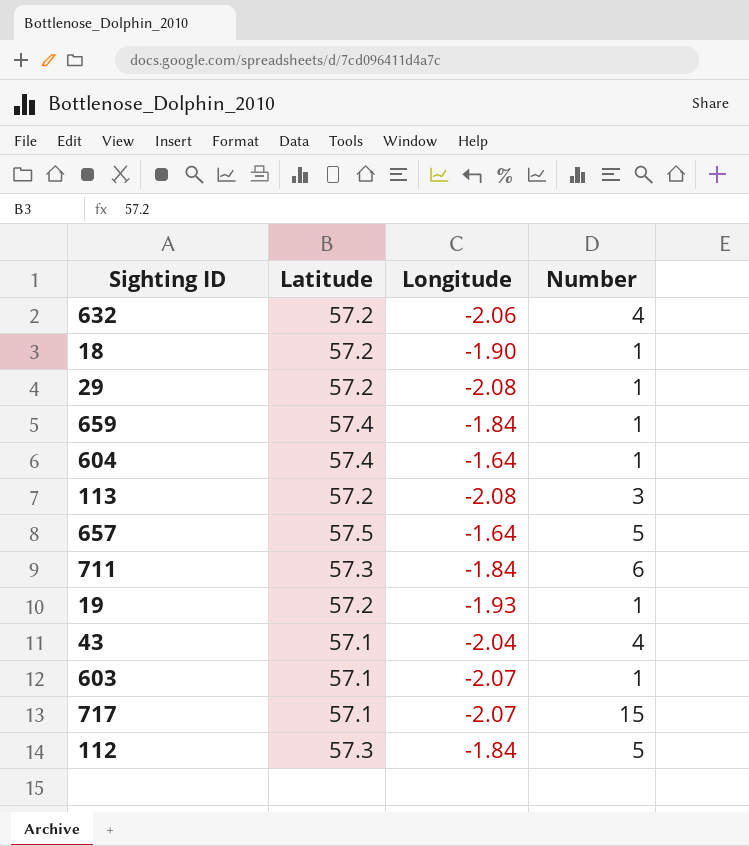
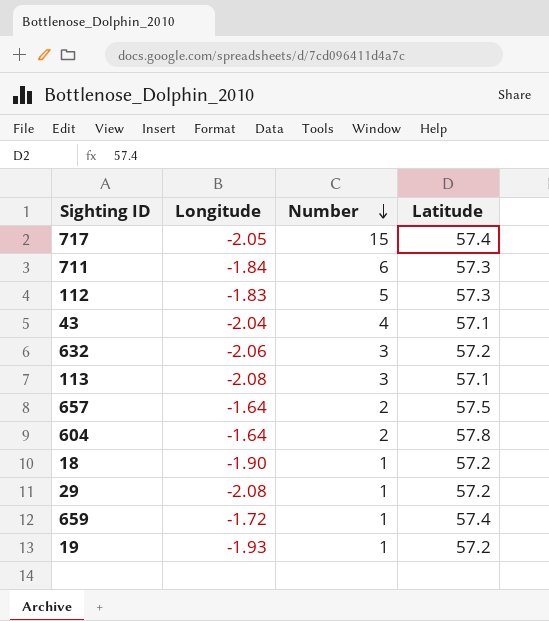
row order: none -> Number descending
column Latitude | position: 2 -> 4
row 603: 57.1 | -2.07 | 1 -> none
717 | Longitude: -2.07 -> -2.05
717 | Latitude: 57.1 -> 57.4
112 | Longitude: -1.84 -> -1.83
632 | Number: 4 -> 3
113 | Latitude: 57.2 -> 57.1
657 | Number: 5 -> 2
604 | Number: 1 -> 2
604 | Latitude: 57.4 -> 57.8
659 | Longitude: -1.84 -> -1.72

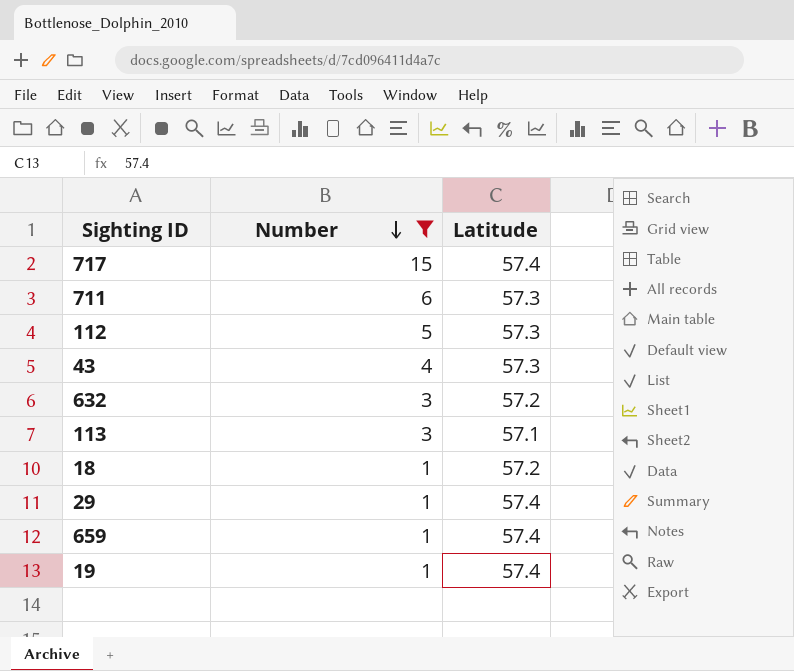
filter: none -> Number != 2
column Longitude | position: 2 -> none
43 | Latitude: 57.1 -> 57.3
29 | Latitude: 57.2 -> 57.4
19 | Latitude: 57.2 -> 57.4

